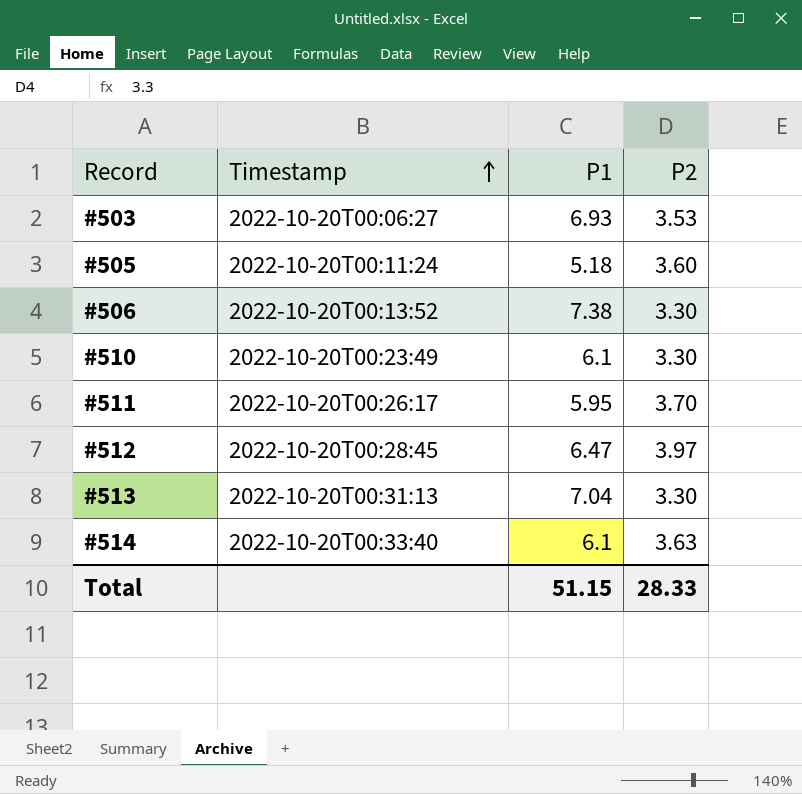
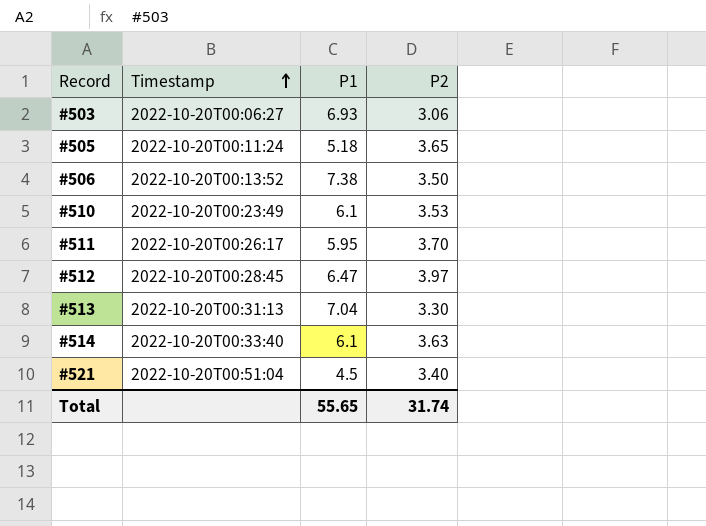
#503 | P2: 3.53 -> 3.06
#505 | P2: 3.60 -> 3.65
#506 | P2: 3.30 -> 3.50
#510 | P2: 3.30 -> 3.53
row #521: none -> 2022-10-20T00:51:04 | 4.5 | 3.40
Total | P1: 51.15 -> 55.65
Total | P2: 28.33 -> 31.74

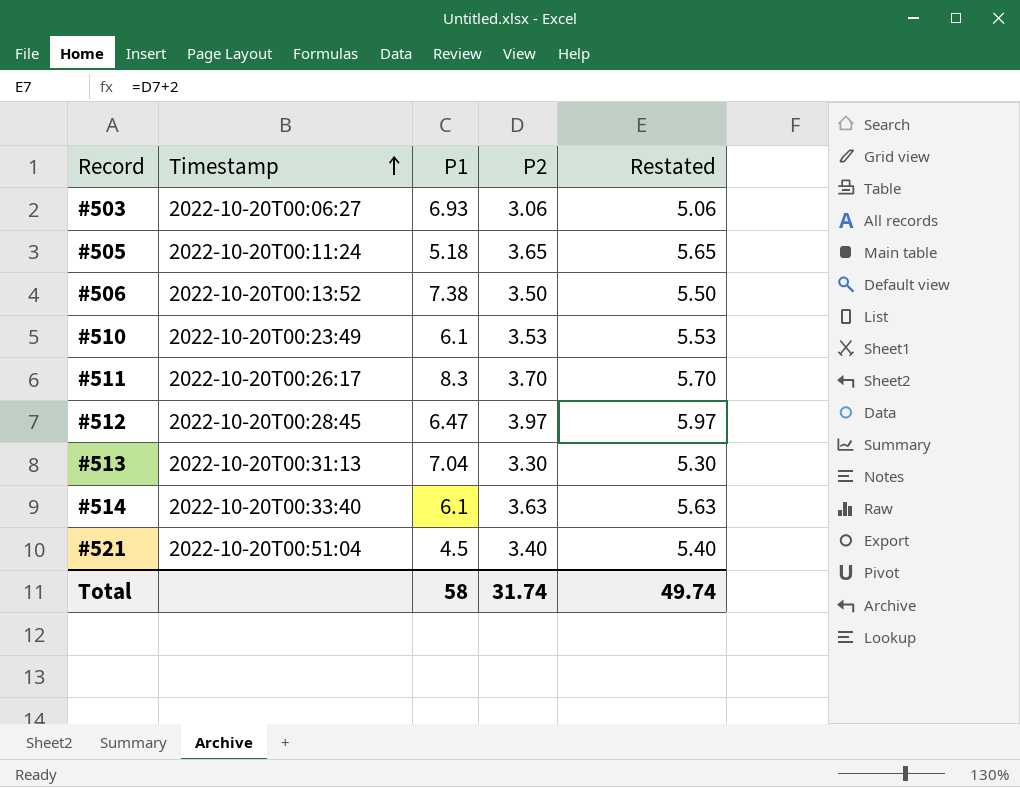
column Restated | formula: none -> [P2] + 2
#511 | P1: 5.95 -> 8.3
Total | P1: 55.65 -> 58

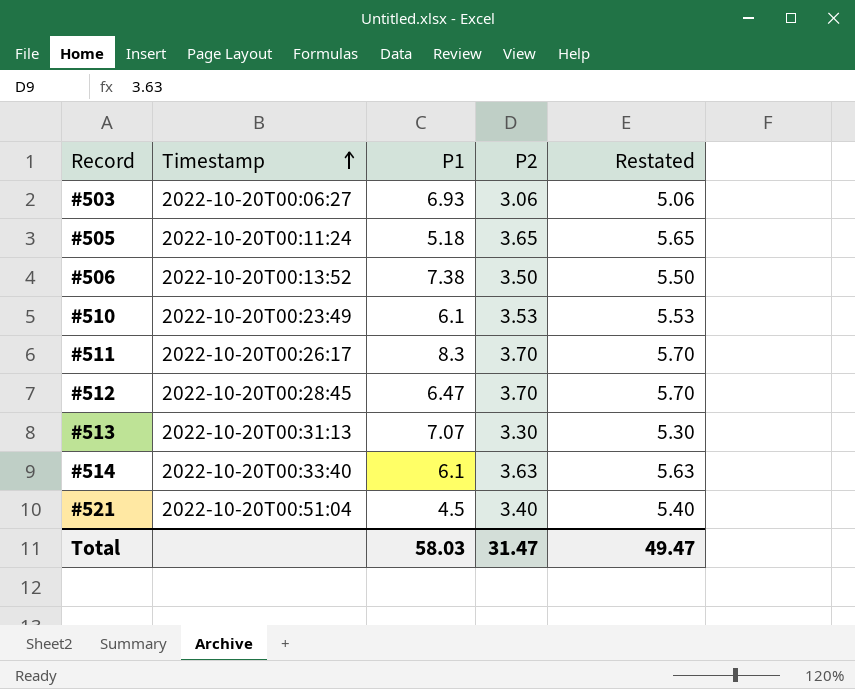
#512 | P2: 3.97 -> 3.70
#512 | Restated: 5.97 -> 5.70
#513 | P1: 7.04 -> 7.07
Total | P1: 58 -> 58.03
Total | P2: 31.74 -> 31.47
Total | Restated: 49.74 -> 49.47

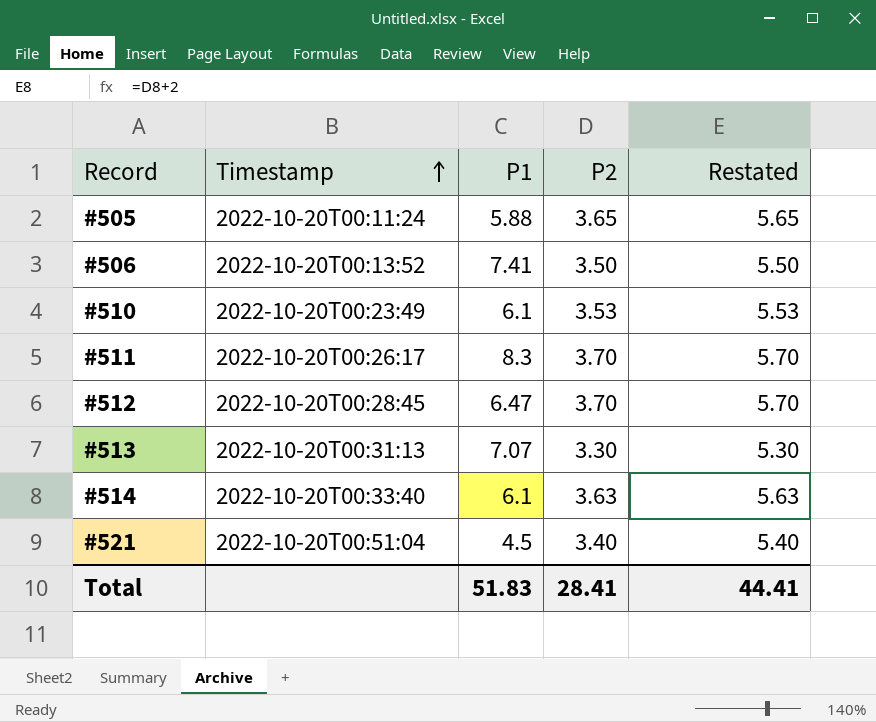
row #503: 2022-10-20T00:06:27 | 6.93 | 3.06 | 5.06 -> none
#505 | P1: 5.18 -> 5.88
#506 | P1: 7.38 -> 7.41
Total | P1: 58.03 -> 51.83
Total | P2: 31.47 -> 28.41
Total | Restated: 49.47 -> 44.41

